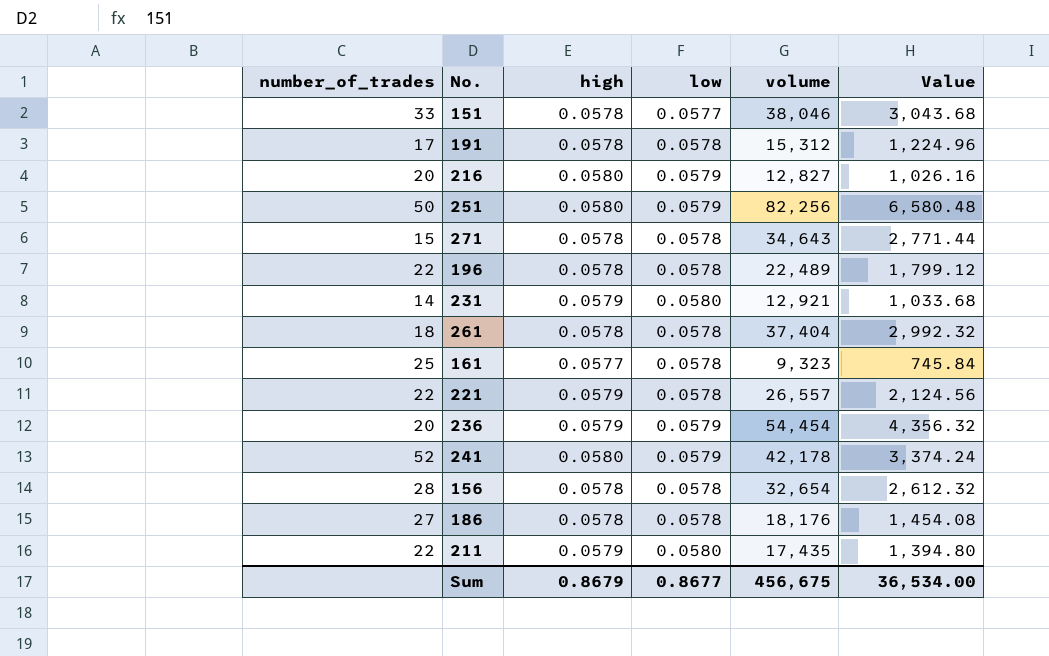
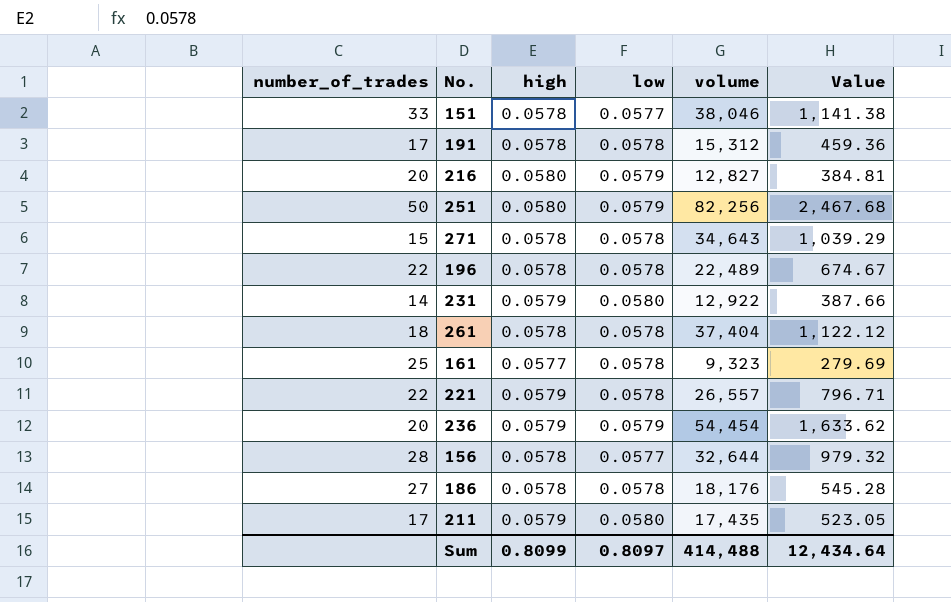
column Value | formula: [volume] * 0.08 -> [volume] * 0.03
row 241: 52 | 0.0580 | 0.0579 | 42,178 | 3,374.24 -> none
231 | volume: 12,921 -> 12,922
156 | low: 0.0578 -> 0.0577
156 | volume: 32,654 -> 32,644
211 | number_of_trades: 22 -> 17
Sum | high: 0.8679 -> 0.8099
Sum | low: 0.8677 -> 0.8097
Sum | volume: 456,675 -> 414,488
Sum | Value: 36,534.00 -> 12,434.64

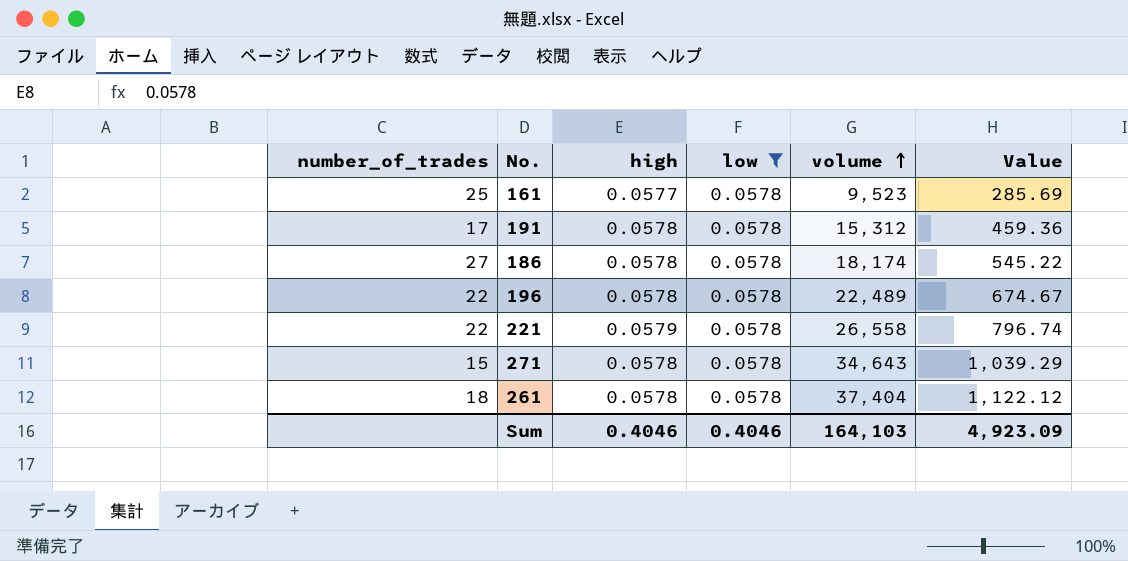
filter: none -> low = 0.0578
row order: none -> volume ascending
161 | volume: 9,323 -> 9,523
161 | Value: 279.69 -> 285.69
186 | volume: 18,176 -> 18,174
186 | Value: 545.28 -> 545.22
221 | volume: 26,557 -> 26,558
221 | Value: 796.71 -> 796.74
Sum | high: 0.8099 -> 0.4046
Sum | low: 0.8097 -> 0.4046
Sum | volume: 414,488 -> 164,103
Sum | Value: 12,434.64 -> 4,923.09

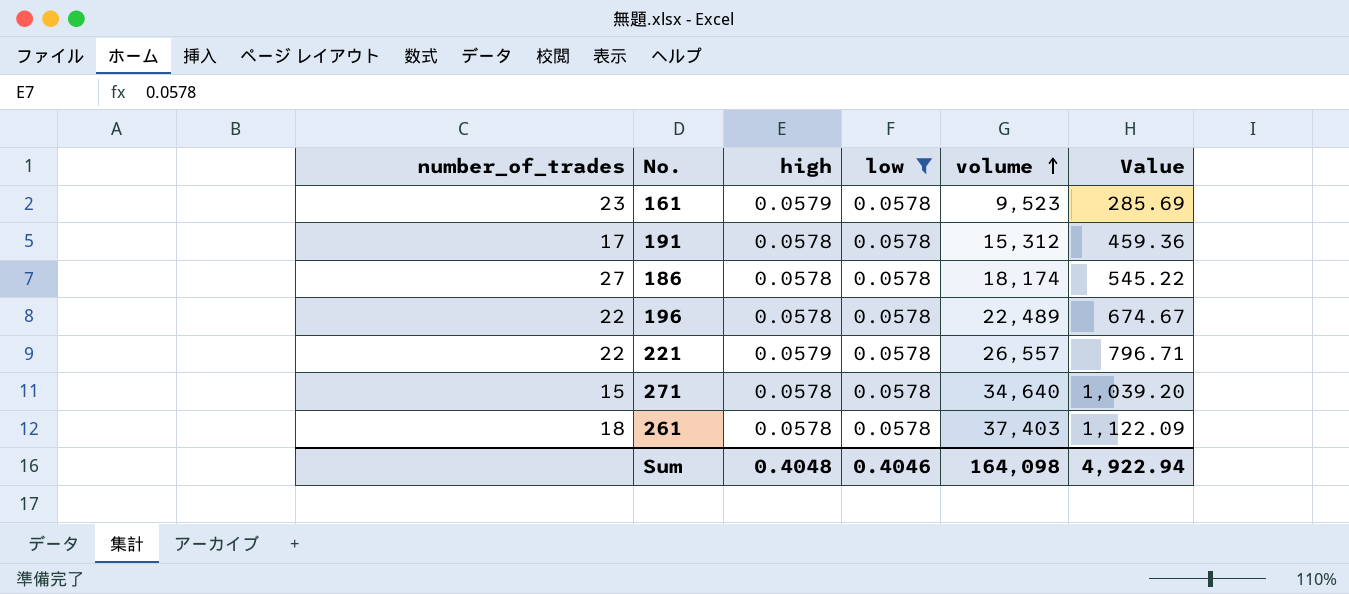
161 | number_of_trades: 25 -> 23
161 | high: 0.0577 -> 0.0579
221 | volume: 26,558 -> 26,557
221 | Value: 796.74 -> 796.71
271 | volume: 34,643 -> 34,640
271 | Value: 1,039.29 -> 1,039.20
261 | volume: 37,404 -> 37,403
261 | Value: 1,122.12 -> 1,122.09
Sum | high: 0.4046 -> 0.4048
Sum | volume: 164,103 -> 164,098
Sum | Value: 4,923.09 -> 4,922.94

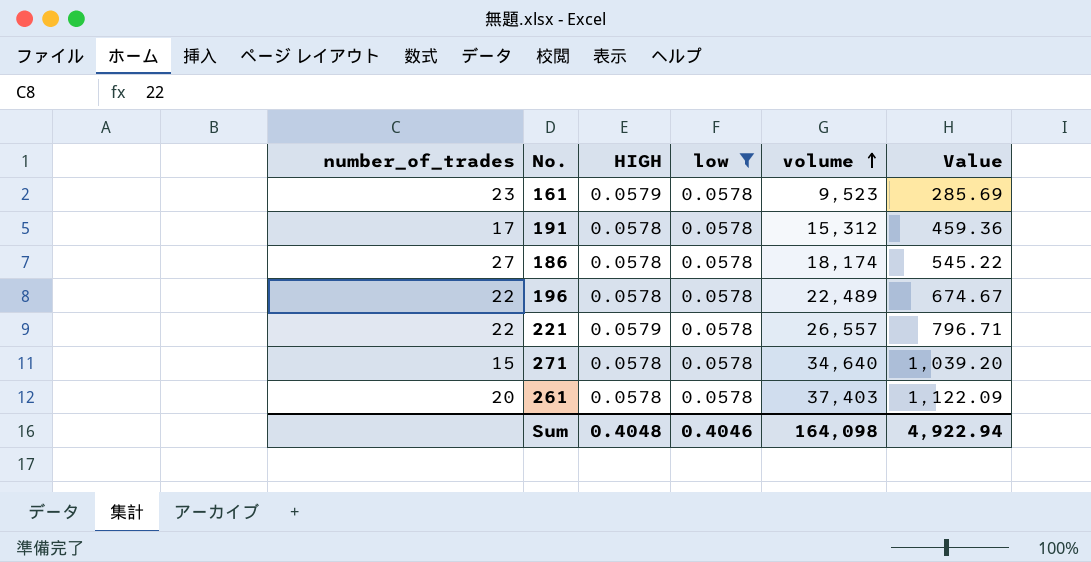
column name: high -> HIGH
261 | number_of_trades: 18 -> 20

